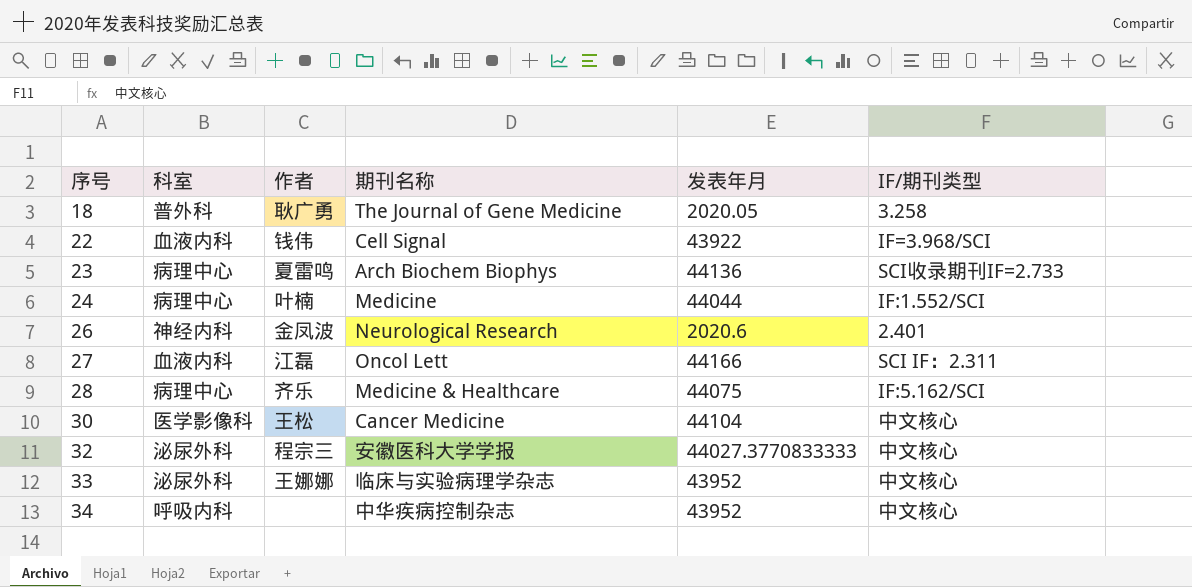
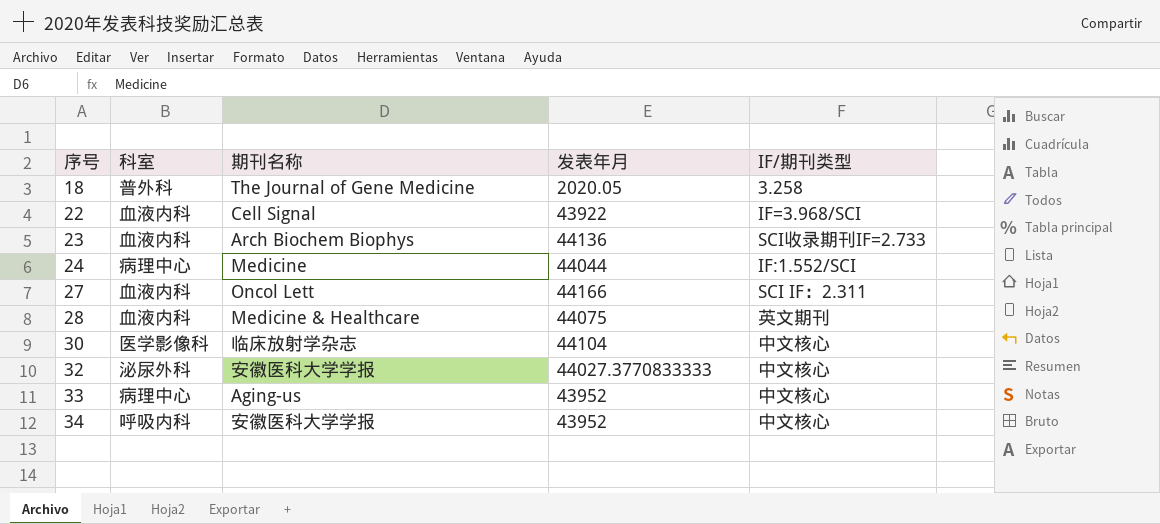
column 作者 | position: 3 -> none
row 26: 神经内科 | 金凤波 | Neurological Research | 2020.6 | 2.401 -> none
23 | 科室: 病理中心 -> 血液内科
28 | 科室: 病理中心 -> 血液内科
28 | IF/期刊类型: IF:5.162/SCI -> 英文期刊
30 | 期刊名称: Cancer Medicine -> 临床放射学杂志
33 | 科室: 泌尿外科 -> 病理中心
33 | 期刊名称: 临床与实验病理学杂志 -> Aging-us
34 | 期刊名称: 中华疾病控制杂志 -> 安徽医科大学学报

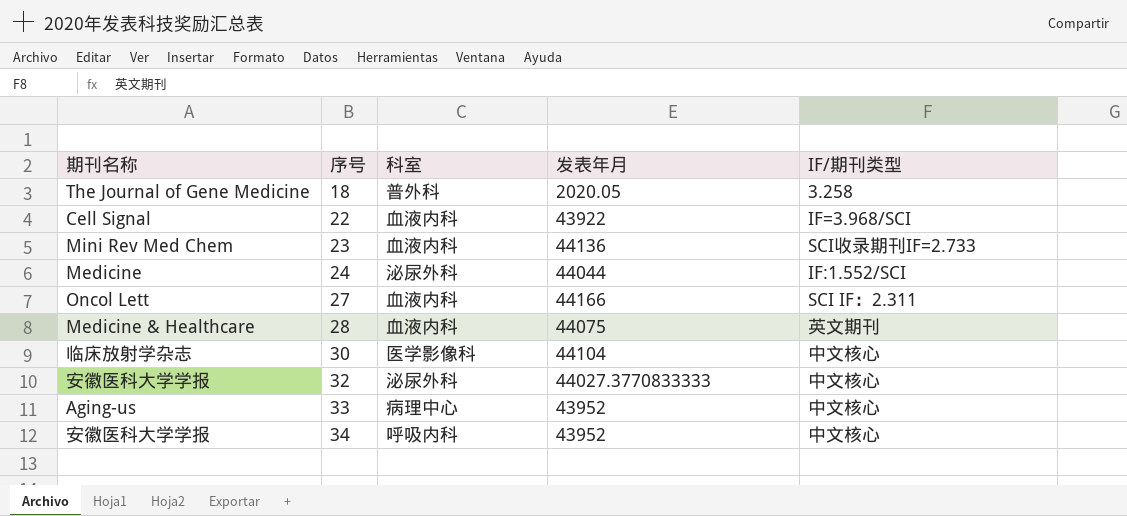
column 期刊名称 | position: 3 -> 1
23 | 期刊名称: Arch Biochem Biophys -> Mini Rev Med Chem
24 | 科室: 病理中心 -> 泌尿外科

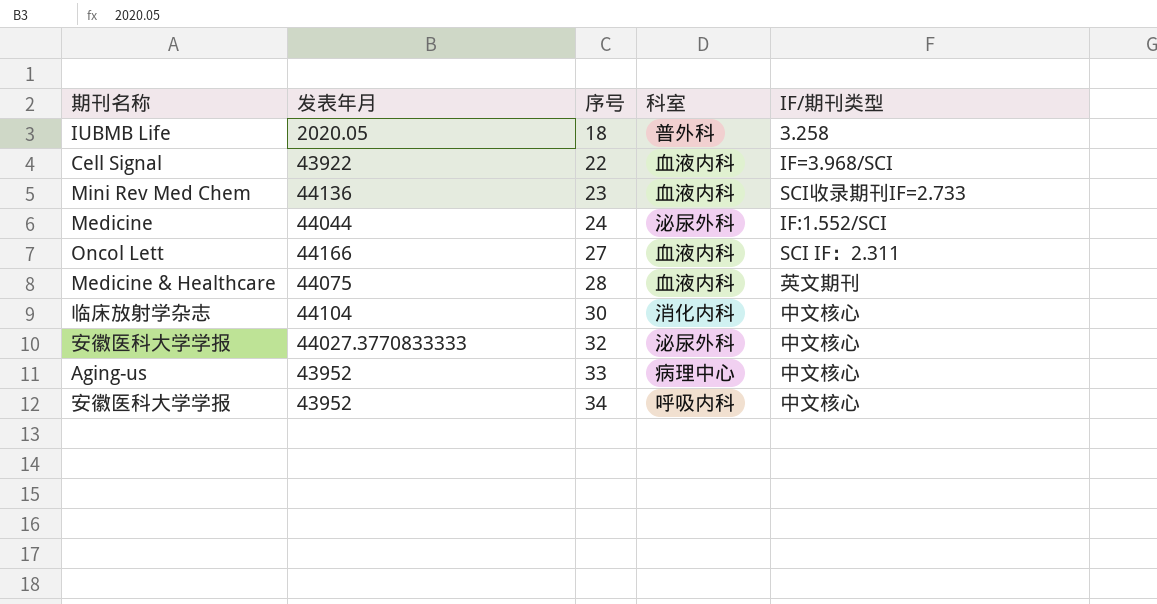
column 发表年月 | position: 4 -> 2
18 | 期刊名称: The Journal of Gene Medicine -> IUBMB Life
30 | 科室: 医学影像科 -> 消化内科

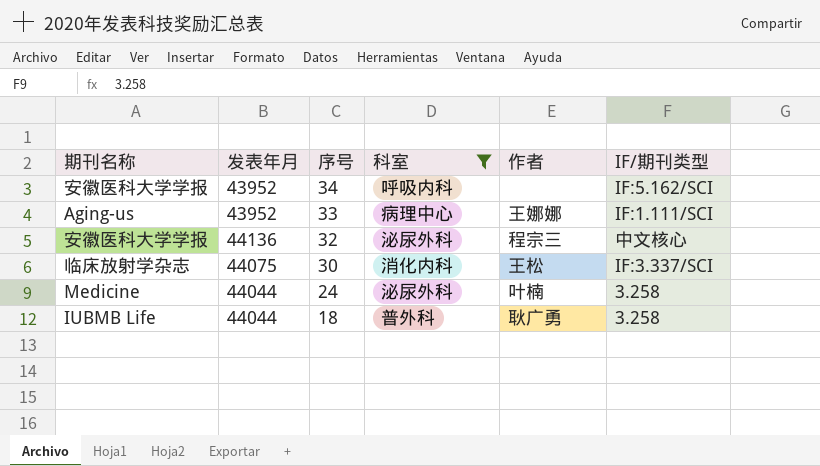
filter: none -> 科室 != 血液内科
row order: 序号 ascending -> 序号 descending
column 作者 | position: none -> 5
34 | IF/期刊类型: 中文核心 -> IF:5.162/SCI
33 | IF/期刊类型: 中文核心 -> IF:1.111/SCI
32 | 发表年月: 44027.3770833333 -> 44136
30 | 发表年月: 44104 -> 44075
30 | IF/期刊类型: 中文核心 -> IF:3.337/SCI
24 | IF/期刊类型: IF:1.552/SCI -> 3.258
18 | 发表年月: 2020.05 -> 44044

